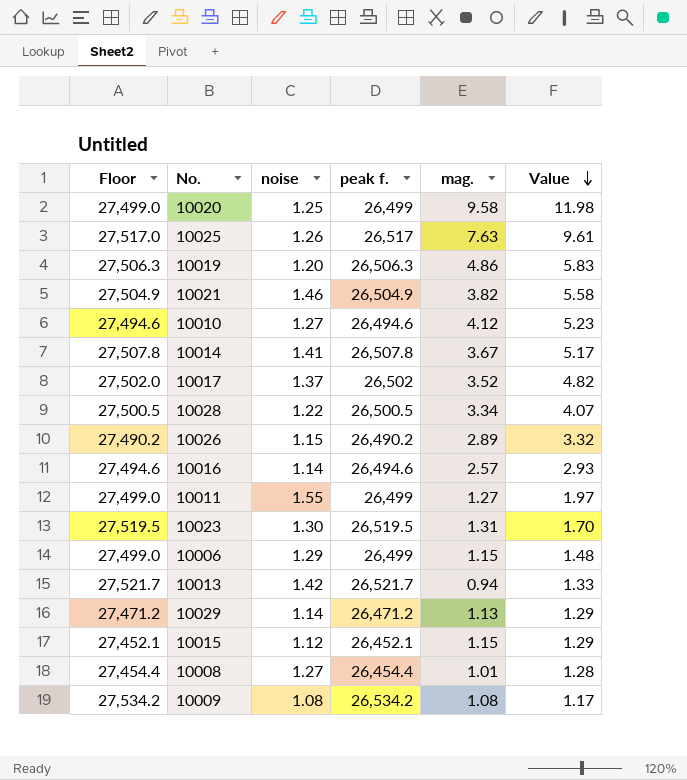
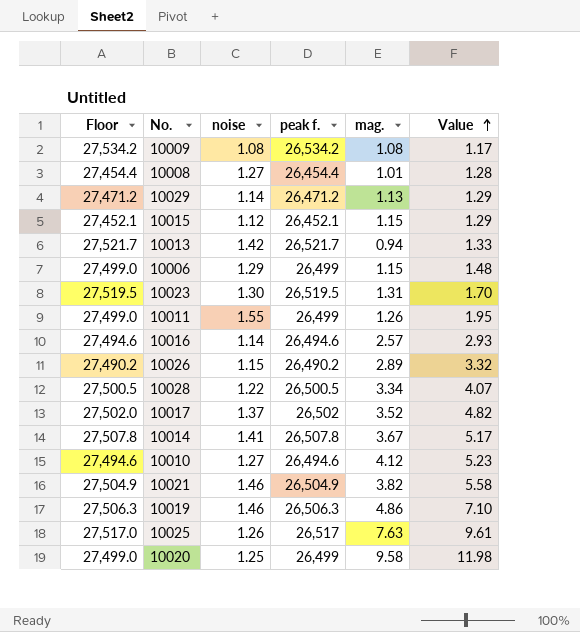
row order: Value descending -> Value ascending
10011 | mag.: 1.27 -> 1.26
10011 | Value: 1.97 -> 1.95
10019 | noise: 1.20 -> 1.46
10019 | Value: 5.83 -> 7.10

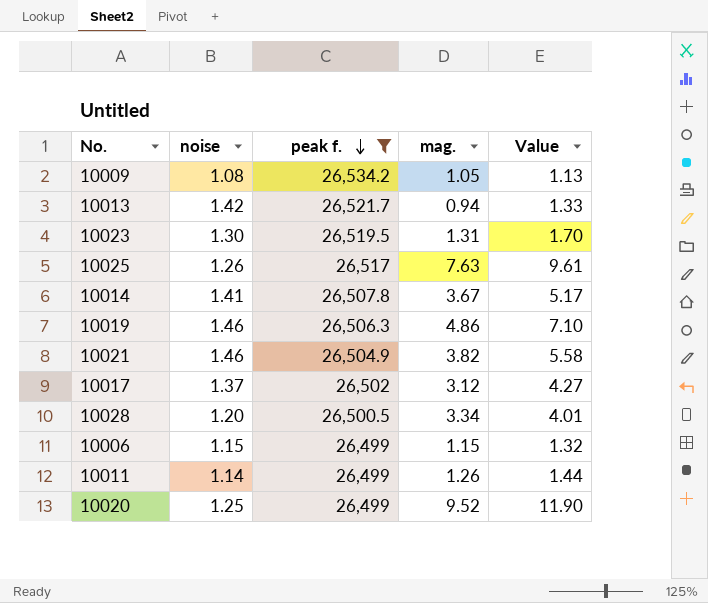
filter: none -> peak f. >= 26,499
row order: Value ascending -> peak f. descending
column Floor | formula: [peak f.] + 1000 -> none
10009 | mag.: 1.08 -> 1.05
10009 | Value: 1.17 -> 1.13
10017 | mag.: 3.52 -> 3.12
10017 | Value: 4.82 -> 4.27
10028 | noise: 1.22 -> 1.20
10028 | Value: 4.07 -> 4.01
10006 | noise: 1.29 -> 1.15
10006 | Value: 1.48 -> 1.32
10011 | noise: 1.55 -> 1.14
10011 | Value: 1.95 -> 1.44
10020 | mag.: 9.58 -> 9.52
10020 | Value: 11.98 -> 11.90

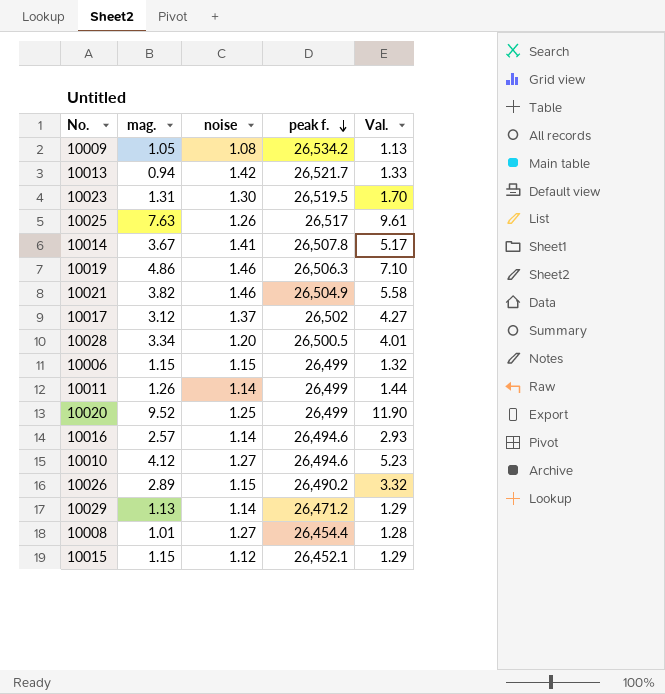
filter: peak f. >= 26,499 -> none
column mag. | position: 4 -> 2
column name: Value -> Val.

